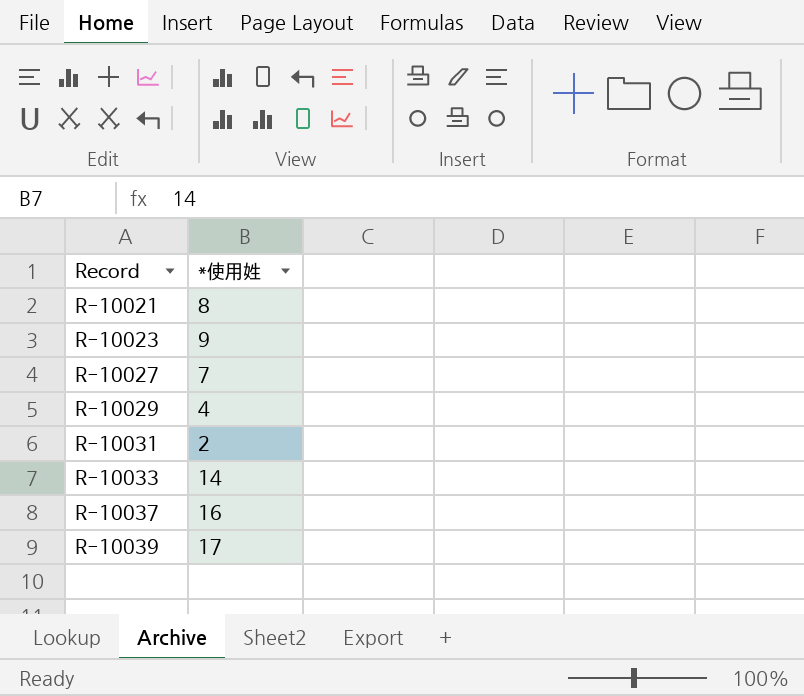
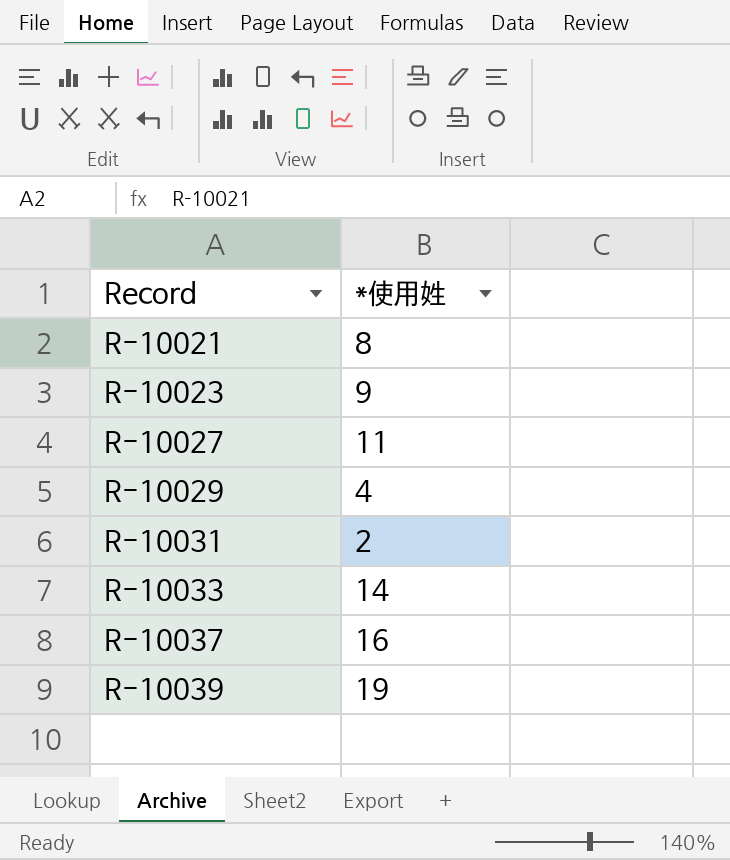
R-10027 | *使用姓: 7 -> 11
R-10039 | *使用姓: 17 -> 19

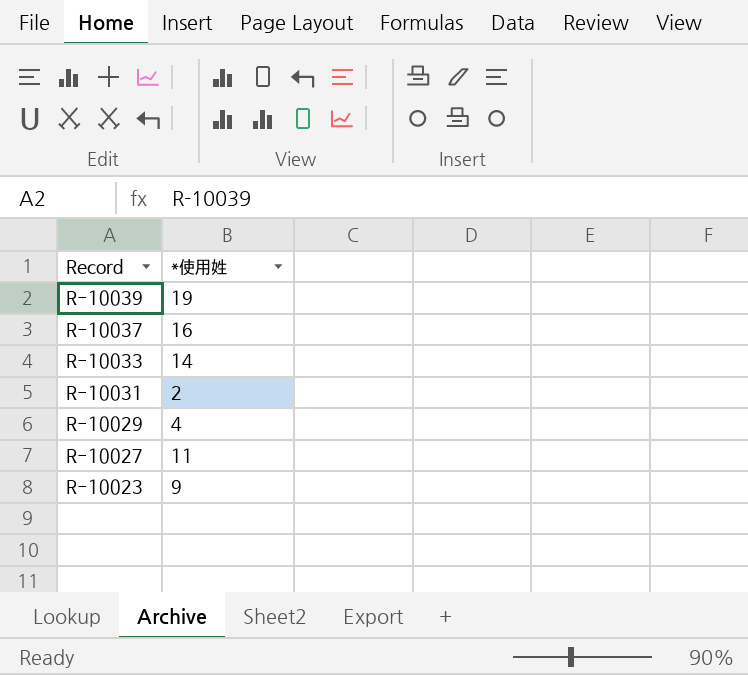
row order: Record ascending -> Record descending
row R-10021: 8 -> none

